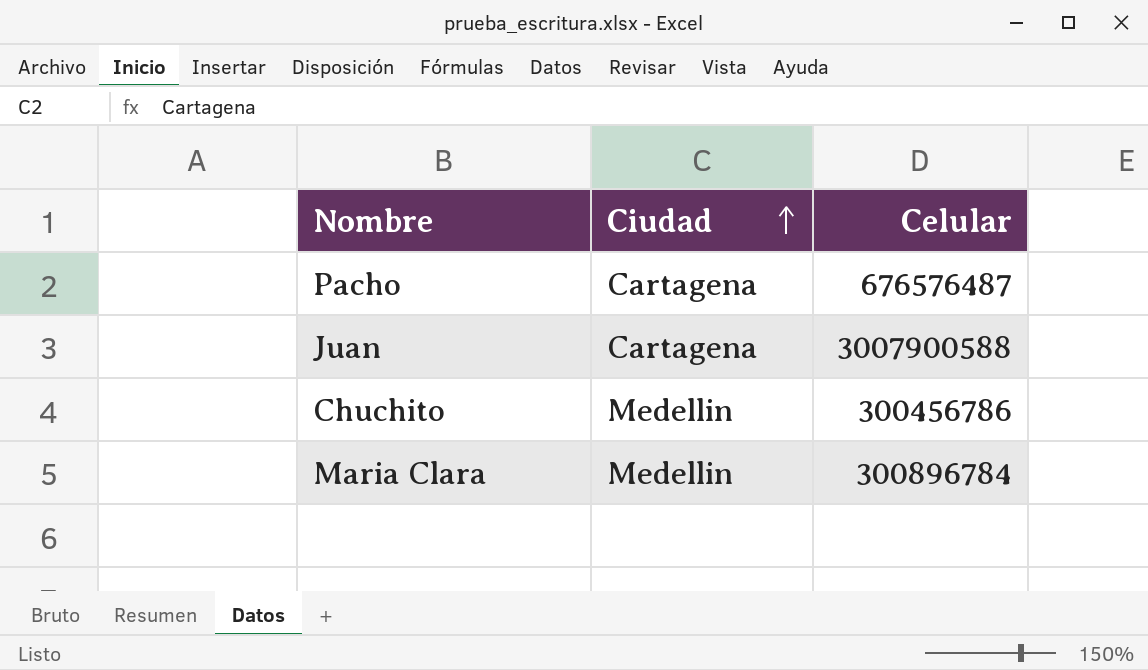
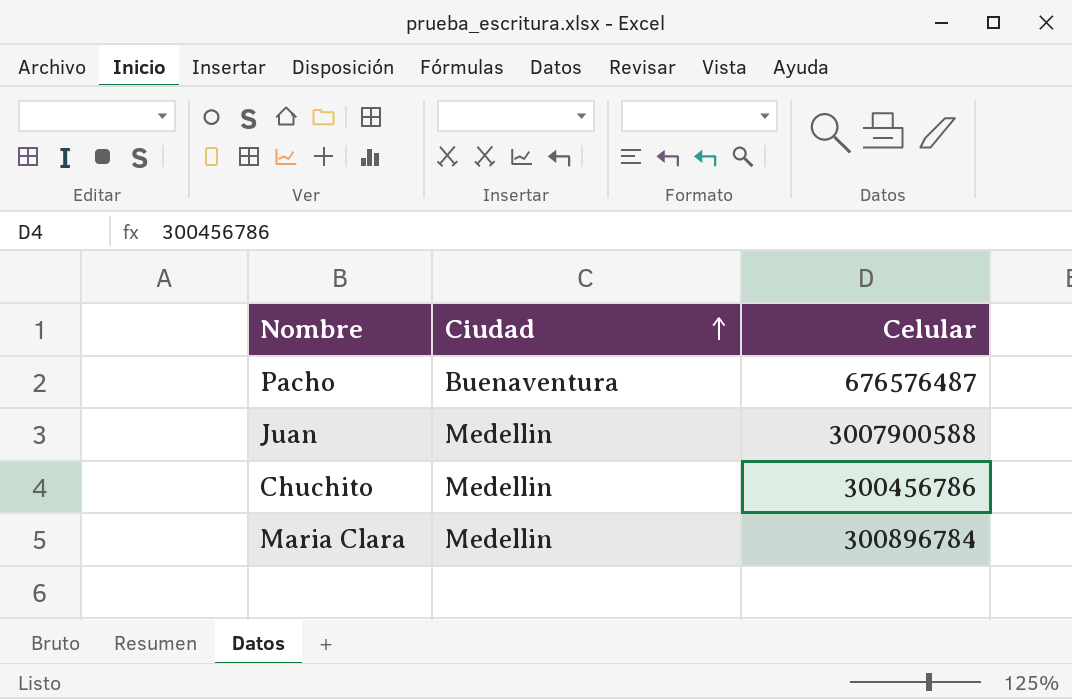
Pacho | Ciudad: Cartagena -> Buenaventura
Juan | Ciudad: Cartagena -> Medellin

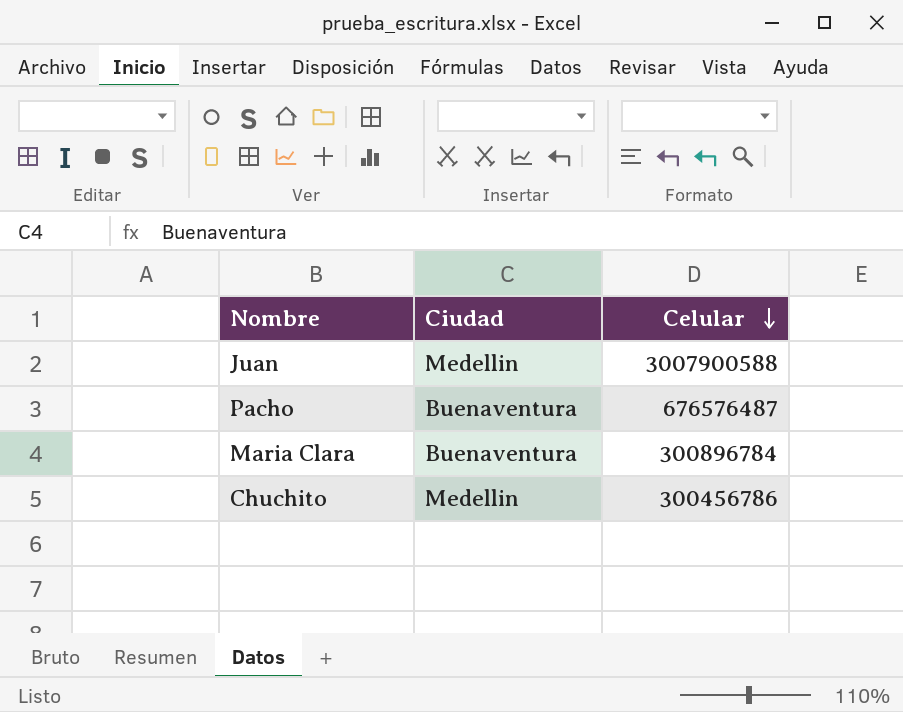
row order: Ciudad ascending -> Celular descending
Maria Clara | Ciudad: Medellin -> Buenaventura

